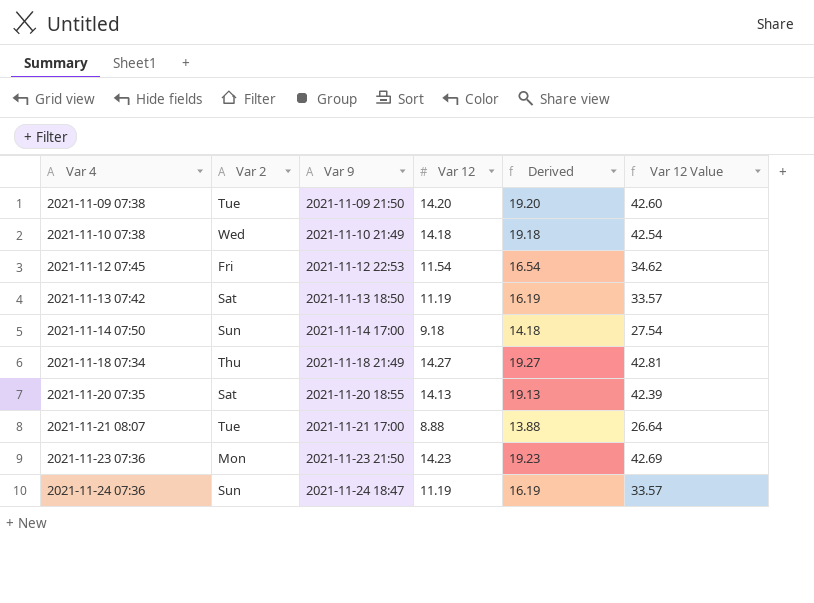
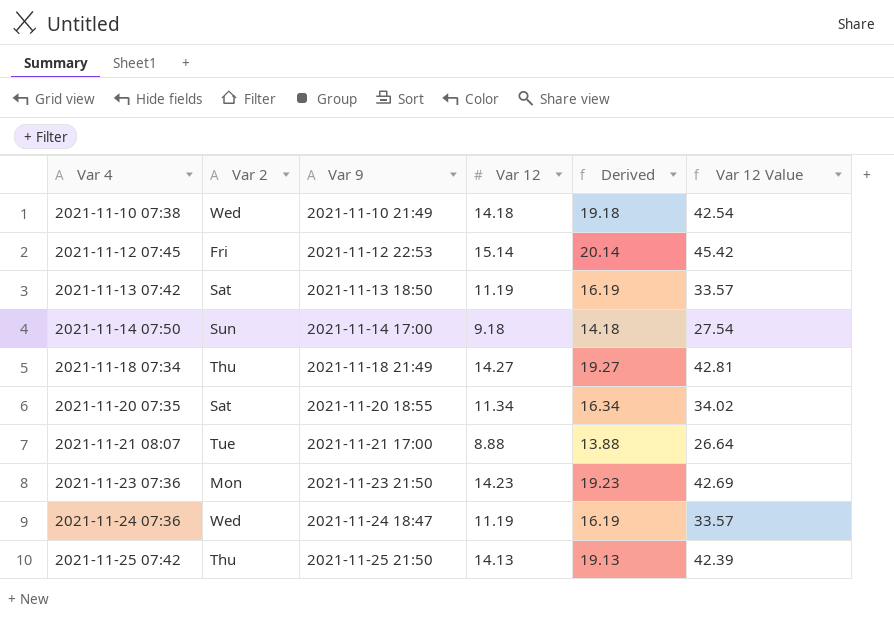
row 2021-11-09 07:38: Tue | 2021-11-09 21:50 | 14.20 | 19.20 | 42.60 -> none
2021-11-12 07:45 | Var 12: 11.54 -> 15.14
2021-11-12 07:45 | Derived: 16.54 -> 20.14
2021-11-12 07:45 | Var 12 Value: 34.62 -> 45.42
2021-11-20 07:35 | Var 12: 14.13 -> 11.34
2021-11-20 07:35 | Derived: 19.13 -> 16.34
2021-11-20 07:35 | Var 12 Value: 42.39 -> 34.02
2021-11-24 07:36 | Var 2: Sun -> Wed
row 2021-11-25 07:42: none -> Thu | 2021-11-25 21:50 | 14.13 | 19.13 | 42.39

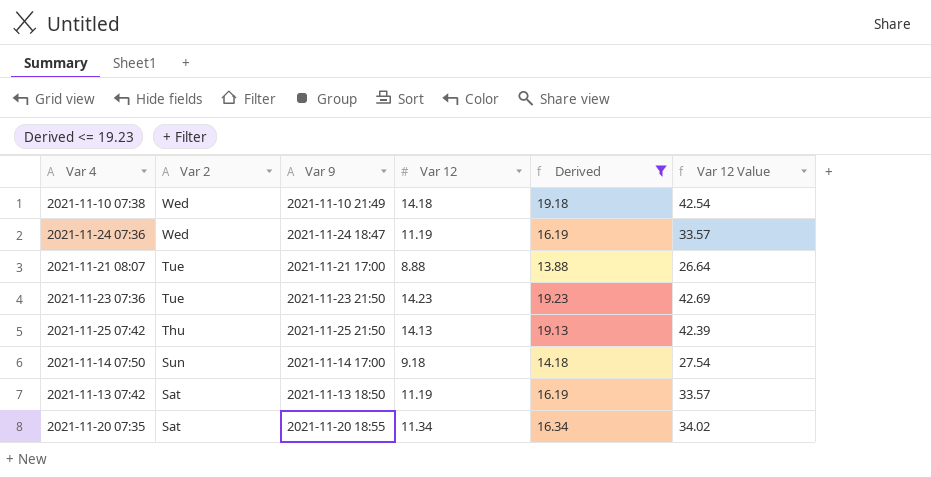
filter: none -> Derived <= 19.23
row order: Var 4 ascending -> Var 2 descending
2021-11-23 07:36 | Var 2: Mon -> Tue

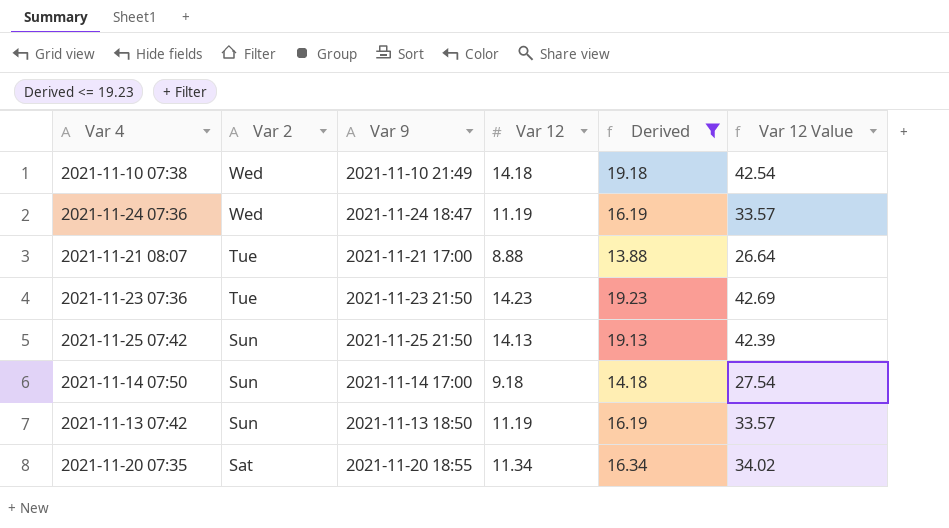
2021-11-25 07:42 | Var 2: Thu -> Sun
2021-11-13 07:42 | Var 2: Sat -> Sun

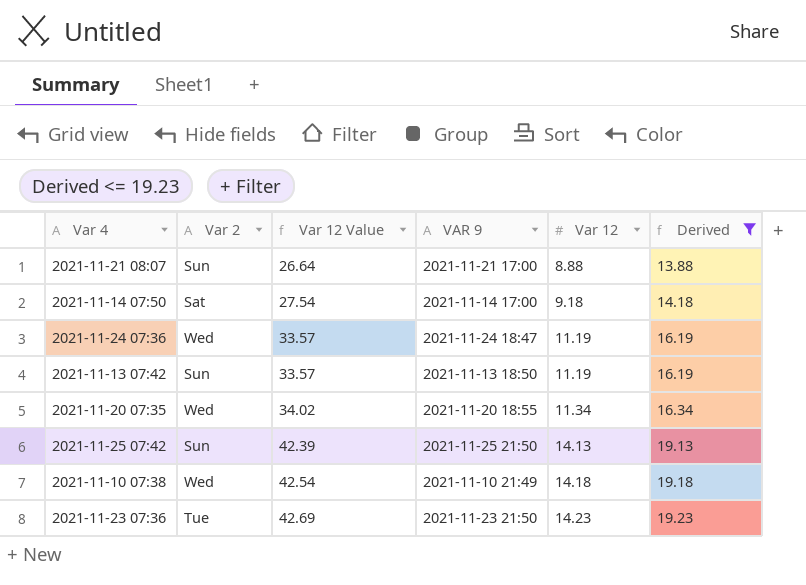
row order: Var 2 descending -> Var 12 Value ascending
column Var 12 Value | position: 6 -> 3
column name: Var 9 -> VAR 9
2021-11-21 08:07 | Var 2: Tue -> Sun
2021-11-14 07:50 | Var 2: Sun -> Sat
2021-11-20 07:35 | Var 2: Sat -> Wed

